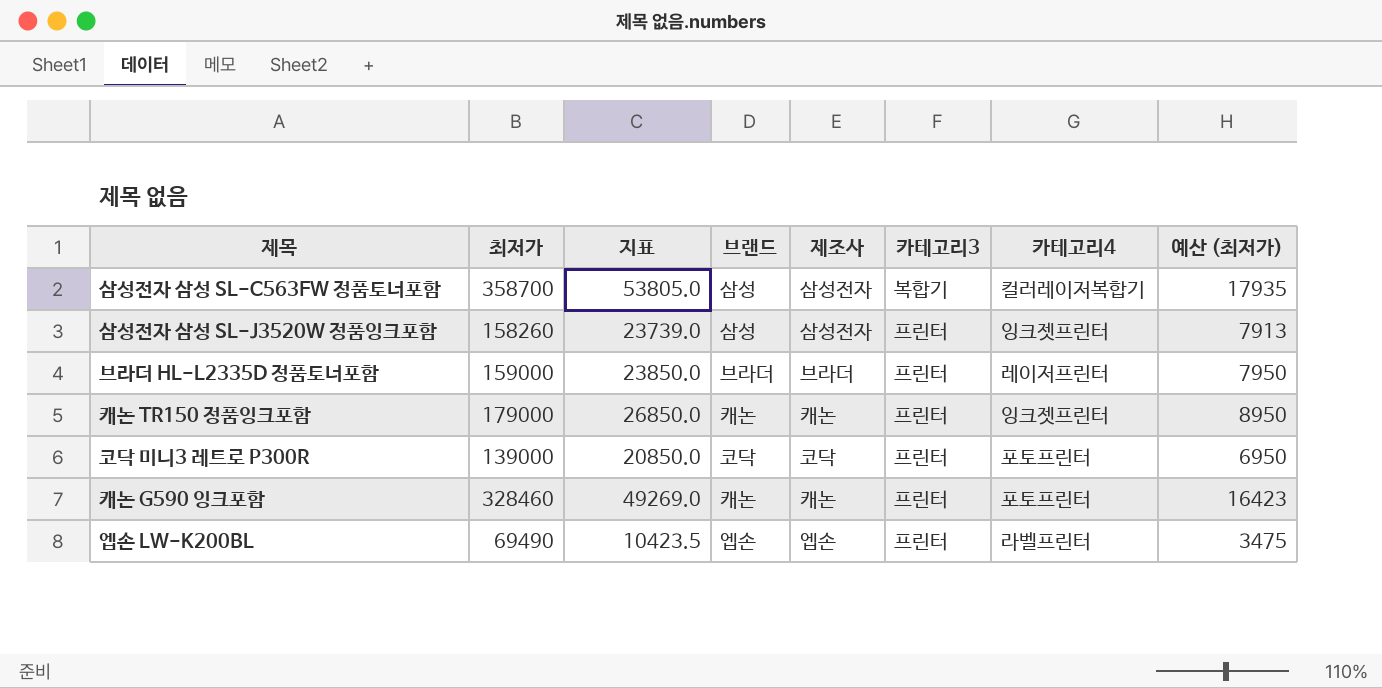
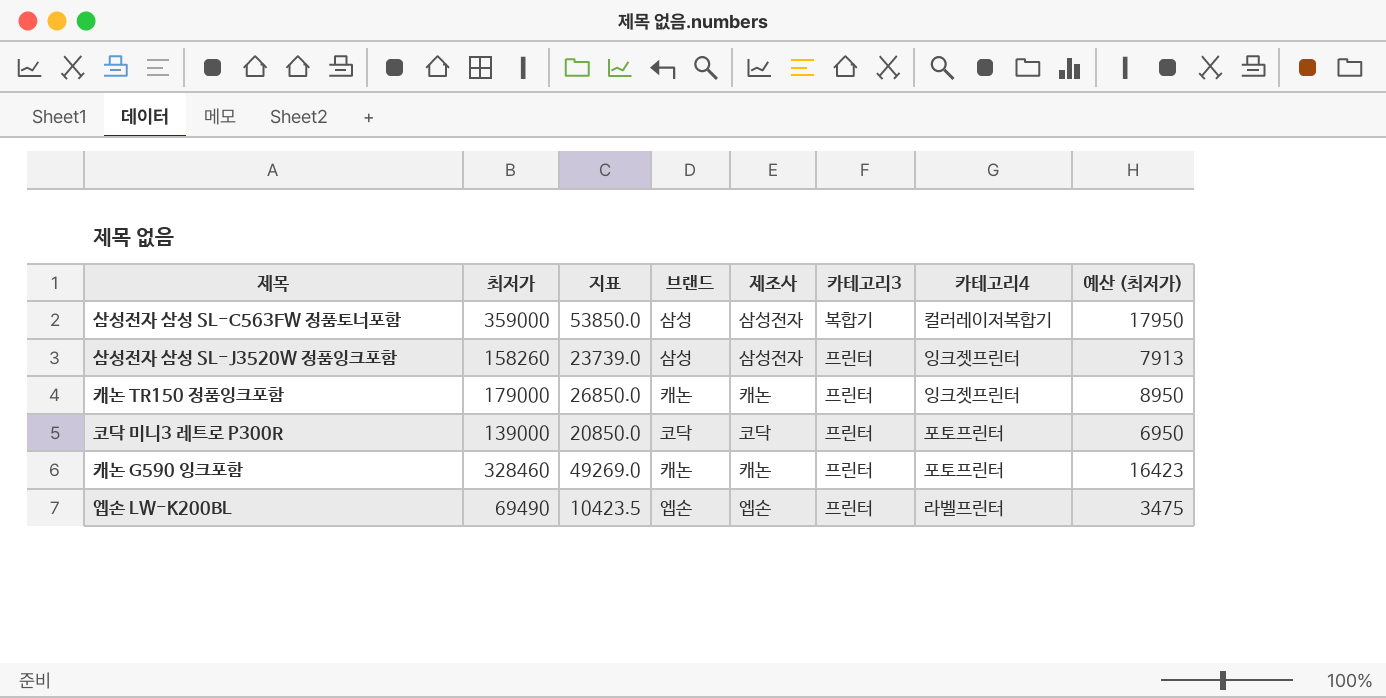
row 브라더 HL-L2335D 정품토너포함: 159000 | 23850.0 | 브라더 | 브라더 | 프린터 | 레이저프린터 | 7950 -> none
삼성전자 삼성 SL-C563FW 정품토너포함 | 최저가: 358700 -> 359000
삼성전자 삼성 SL-C563FW 정품토너포함 | 지표: 53805.0 -> 53850.0
삼성전자 삼성 SL-C563FW 정품토너포함 | 예산 (최저가): 17935 -> 17950

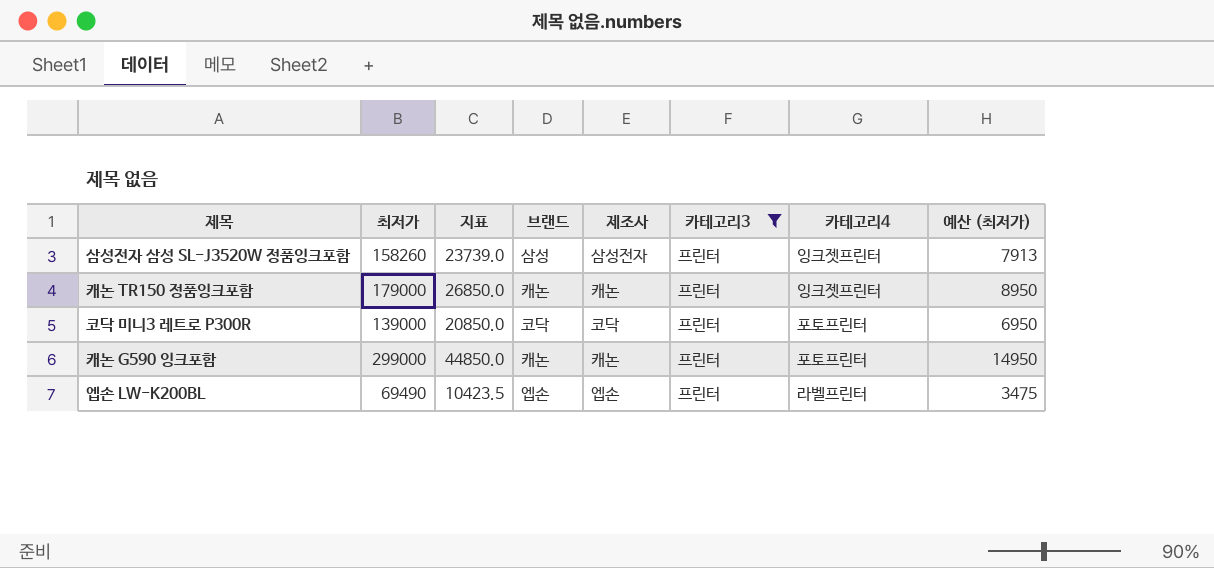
filter: none -> 카테고리3 = 프린터
캐논 G590 잉크포함 | 최저가: 328460 -> 299000
캐논 G590 잉크포함 | 지표: 49269.0 -> 44850.0
캐논 G590 잉크포함 | 예산 (최저가): 16423 -> 14950

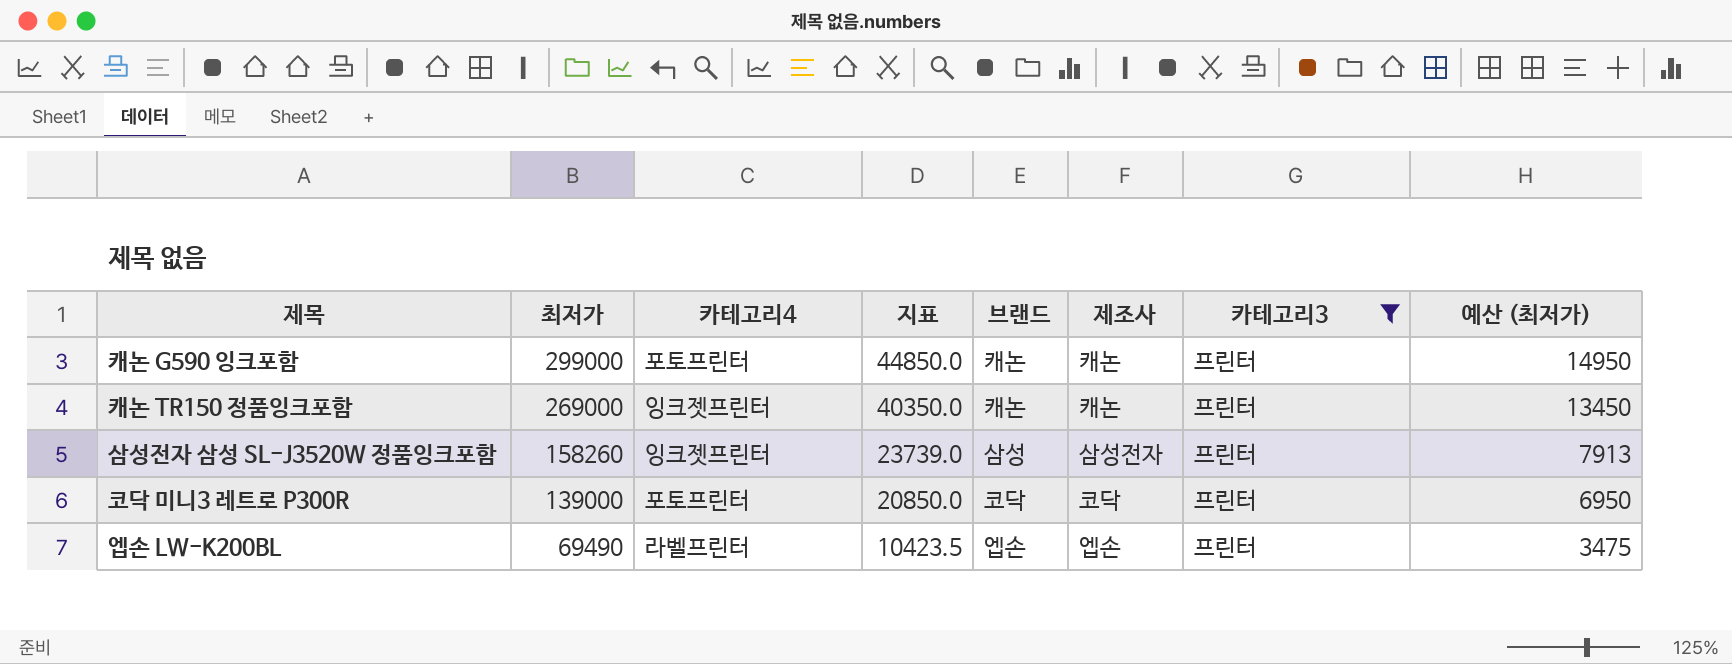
row order: none -> 최저가 descending
column 카테고리4 | position: 7 -> 3
캐논 TR150 정품잉크포함 | 최저가: 179000 -> 269000
캐논 TR150 정품잉크포함 | 지표: 26850.0 -> 40350.0
캐논 TR150 정품잉크포함 | 예산 (최저가): 8950 -> 13450

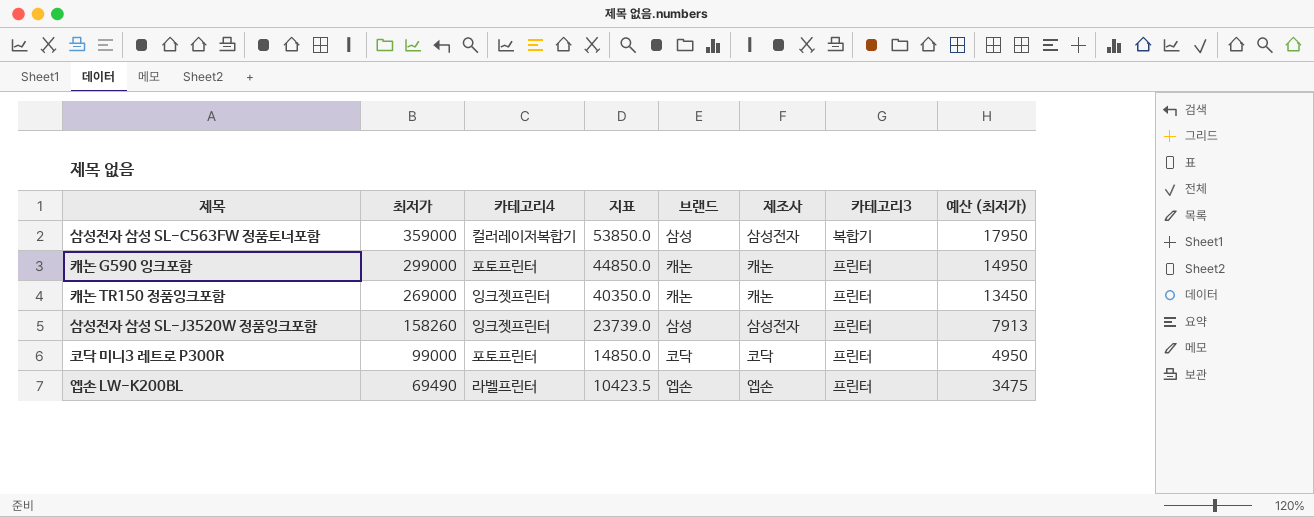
filter: 카테고리3 = 프린터 -> none
코닥 미니3 레트로 P300R | 최저가: 139000 -> 99000
코닥 미니3 레트로 P300R | 지표: 20850.0 -> 14850.0
코닥 미니3 레트로 P300R | 예산 (최저가): 6950 -> 4950

